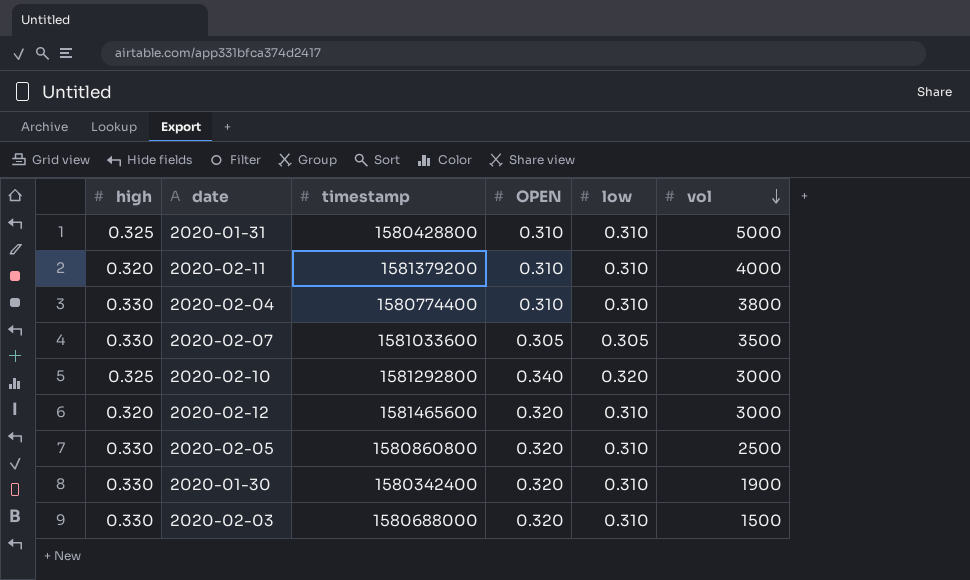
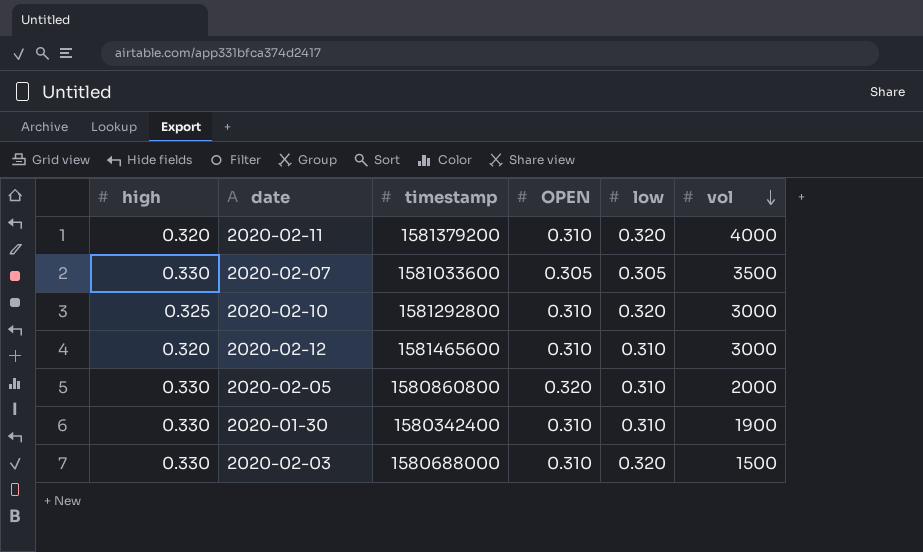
row 2020-01-31: 0.325 | 1580428800 | 0.310 | 0.310 | 5000 -> none
row 2020-02-04: 0.330 | 1580774400 | 0.310 | 0.310 | 3800 -> none
2020-02-11 | low: 0.310 -> 0.320
2020-02-10 | OPEN: 0.340 -> 0.310
2020-02-12 | OPEN: 0.320 -> 0.310
2020-02-05 | vol: 2500 -> 2000
2020-01-30 | OPEN: 0.320 -> 0.310
2020-02-03 | OPEN: 0.320 -> 0.310
2020-02-03 | low: 0.310 -> 0.320

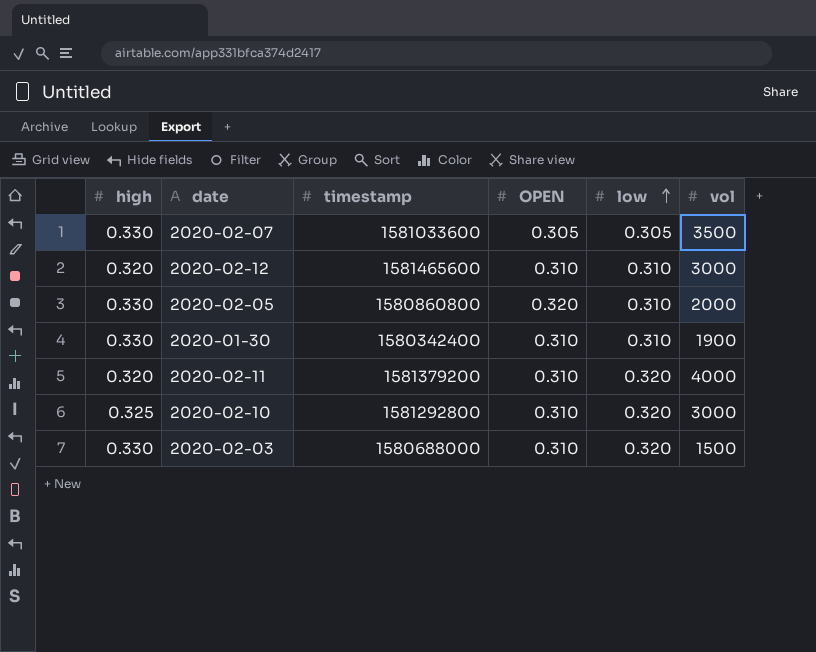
row order: vol descending -> low ascending

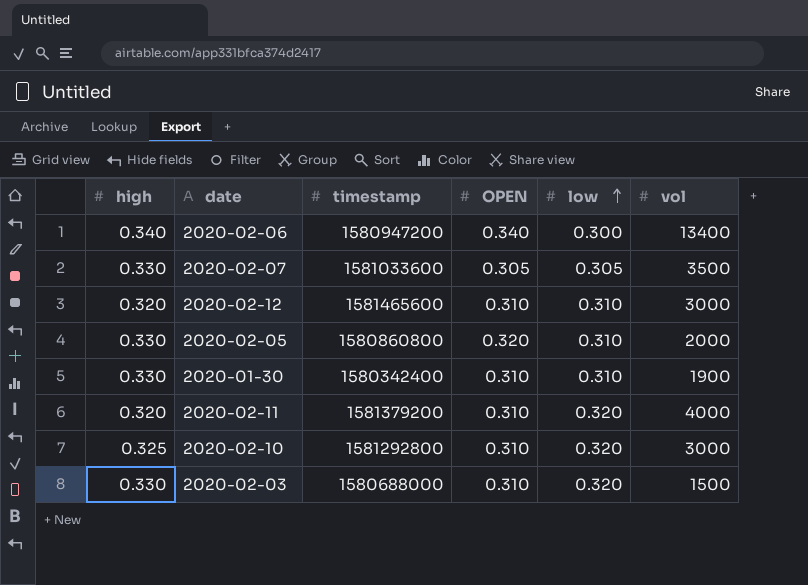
row 2020-02-06: none -> 0.340 | 1580947200 | 0.340 | 0.300 | 13400

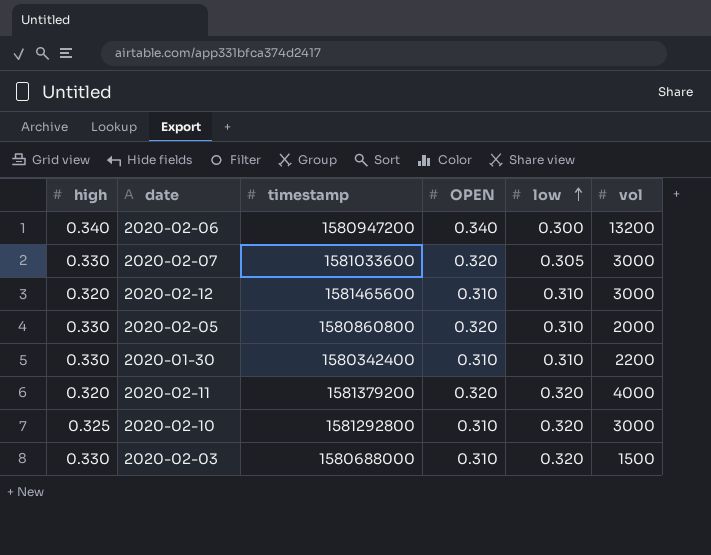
2020-02-06 | vol: 13400 -> 13200
2020-02-07 | OPEN: 0.305 -> 0.320
2020-02-07 | vol: 3500 -> 3000
2020-01-30 | vol: 1900 -> 2200
2020-02-11 | OPEN: 0.310 -> 0.320

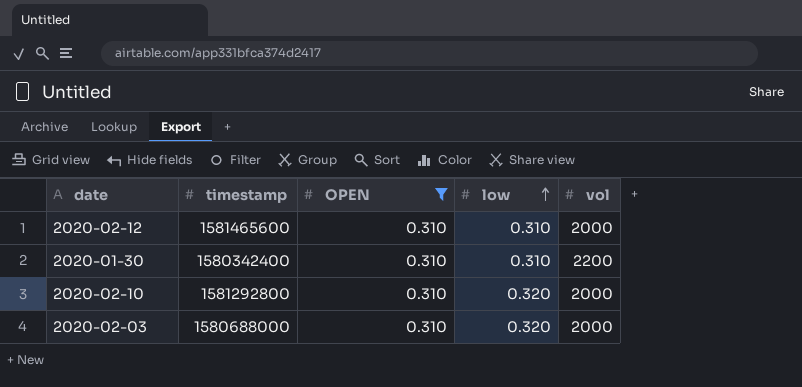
filter: none -> OPEN = 0.310
column high | position: 1 -> none
2020-02-12 | vol: 3000 -> 2000
2020-02-10 | vol: 3000 -> 2000
2020-02-03 | vol: 1500 -> 2000

